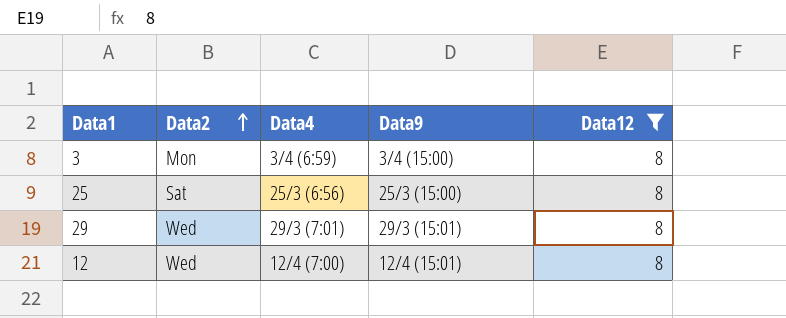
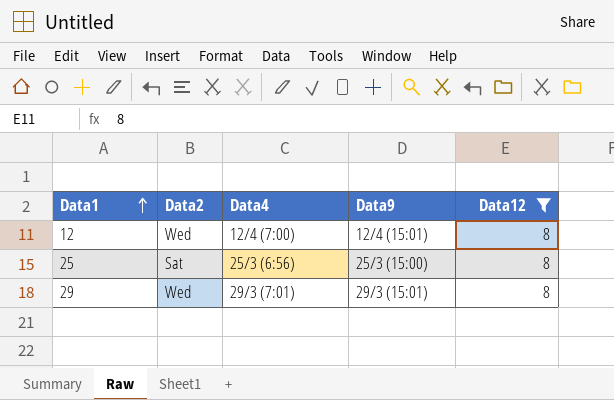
row order: Data2 ascending -> Data1 ascending
row 3: Mon | 3/4 (6:59) | 3/4 (15:00) | 8 -> none

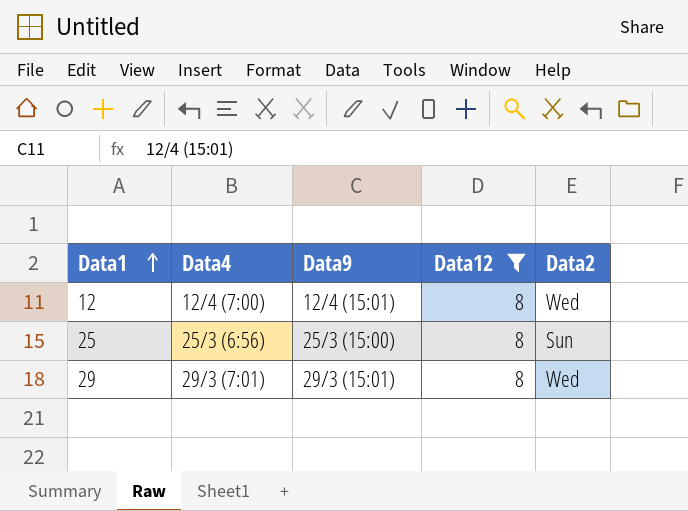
column Data2 | position: 2 -> 5
25 | Data2: Sat -> Sun

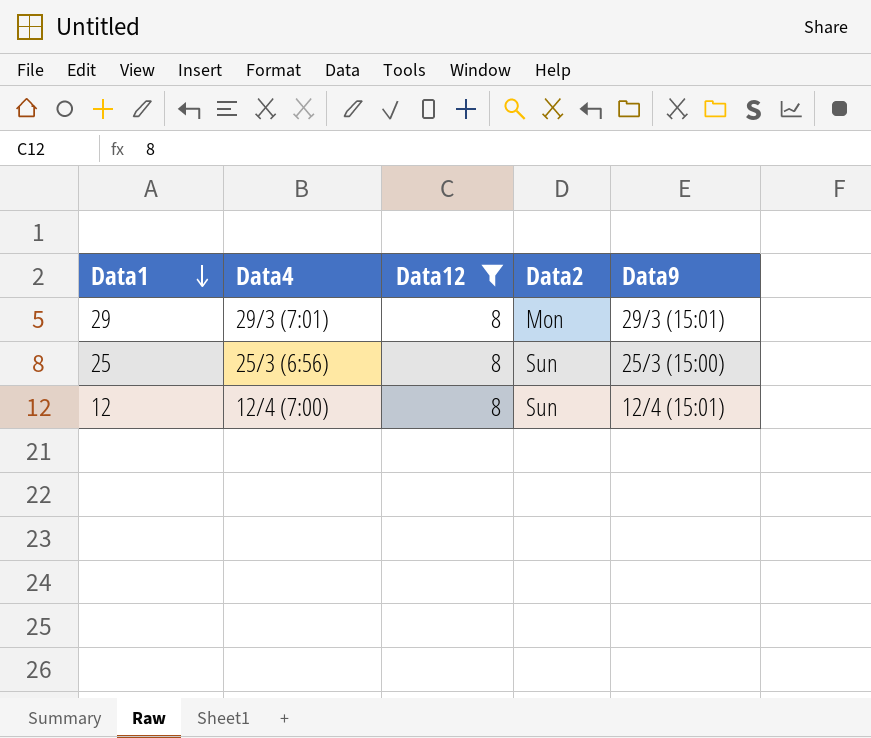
row order: Data1 ascending -> Data1 descending
column Data9 | position: 3 -> 5
29 | Data2: Wed -> Mon
12 | Data2: Wed -> Sun

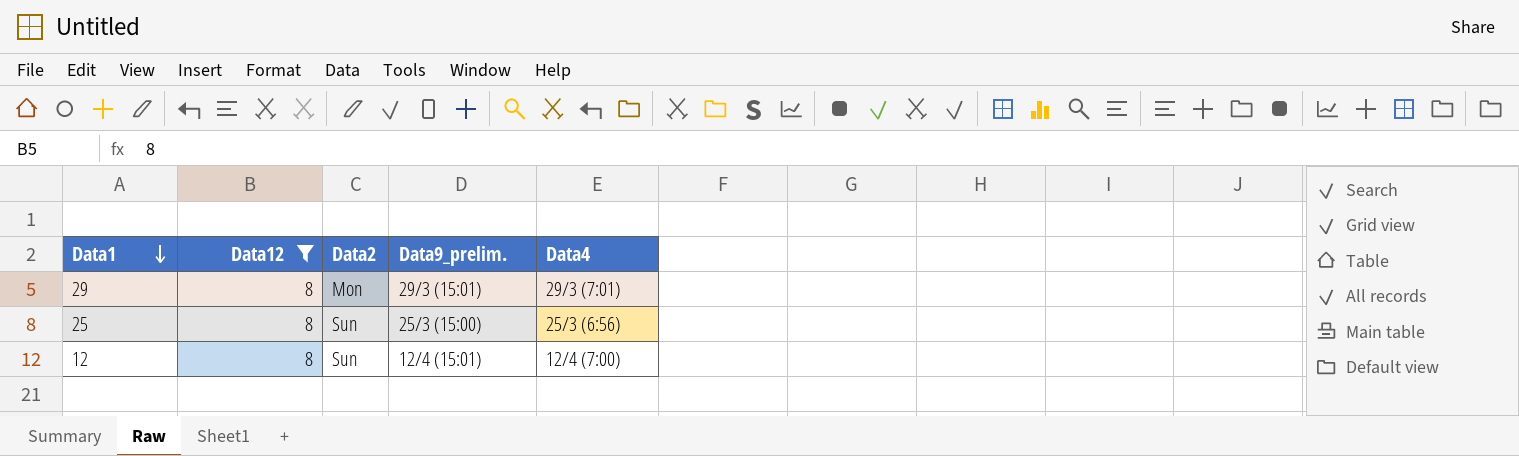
column name: Data9 -> Data9_prelim.
column Data4 | position: 2 -> 5

